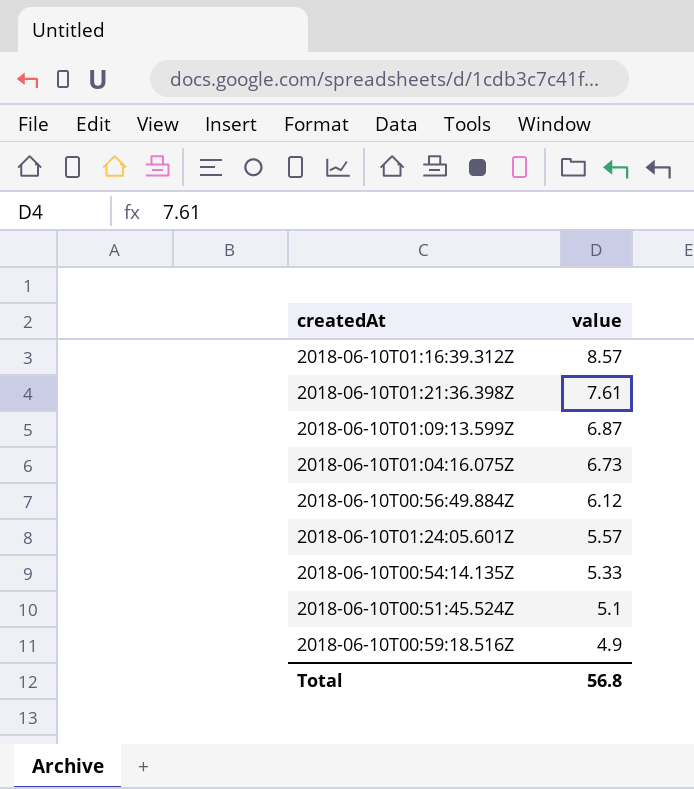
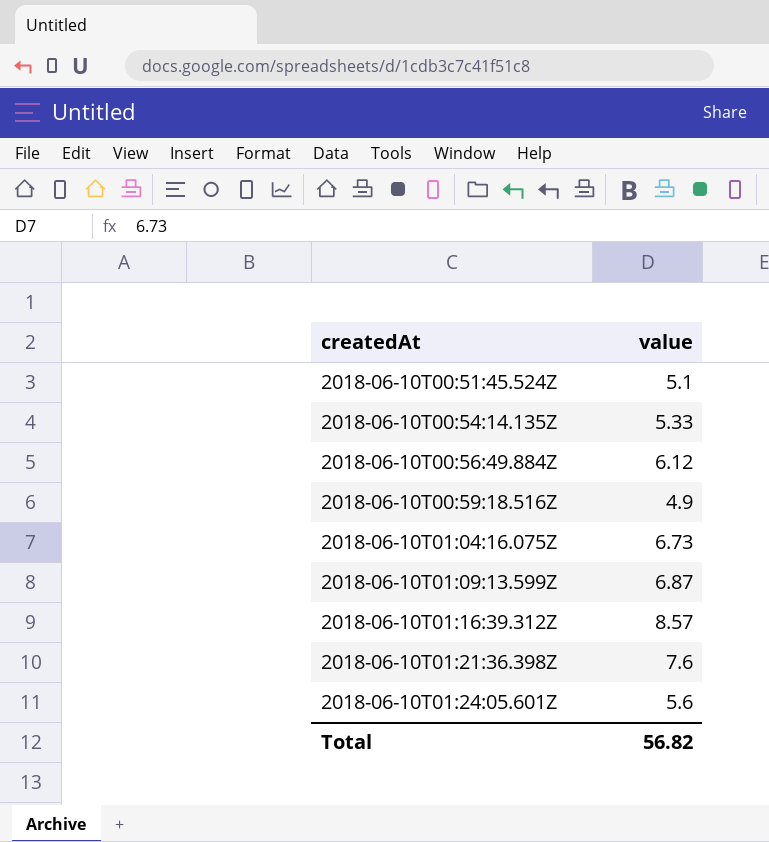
row order: value descending -> createdAt ascending
2018-06-10T01:21:36.398Z | value: 7.61 -> 7.6
2018-06-10T01:24:05.601Z | value: 5.57 -> 5.6
Total | value: 56.8 -> 56.82

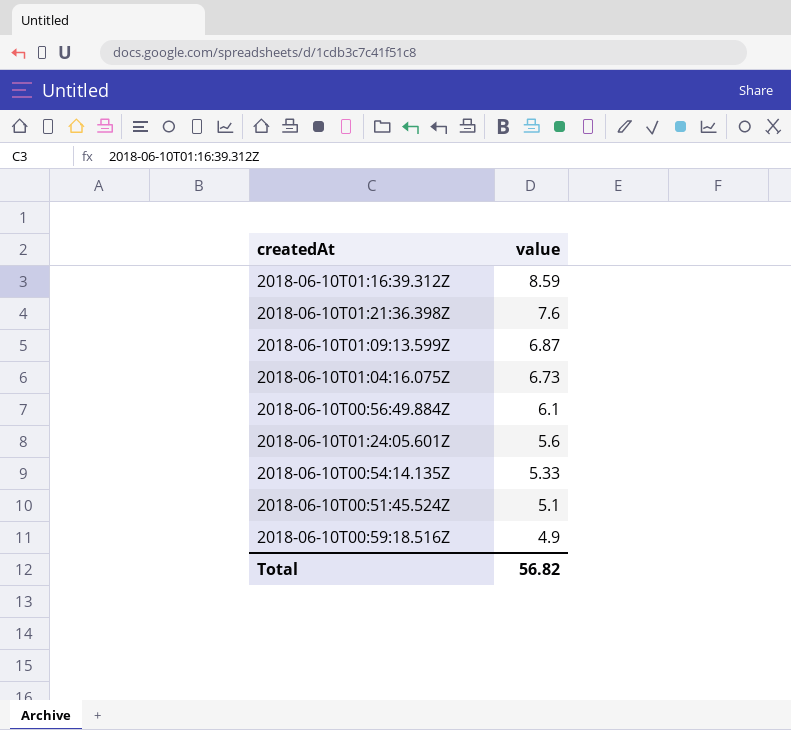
row order: createdAt ascending -> value descending
2018-06-10T01:16:39.312Z | value: 8.57 -> 8.59
2018-06-10T00:56:49.884Z | value: 6.12 -> 6.1

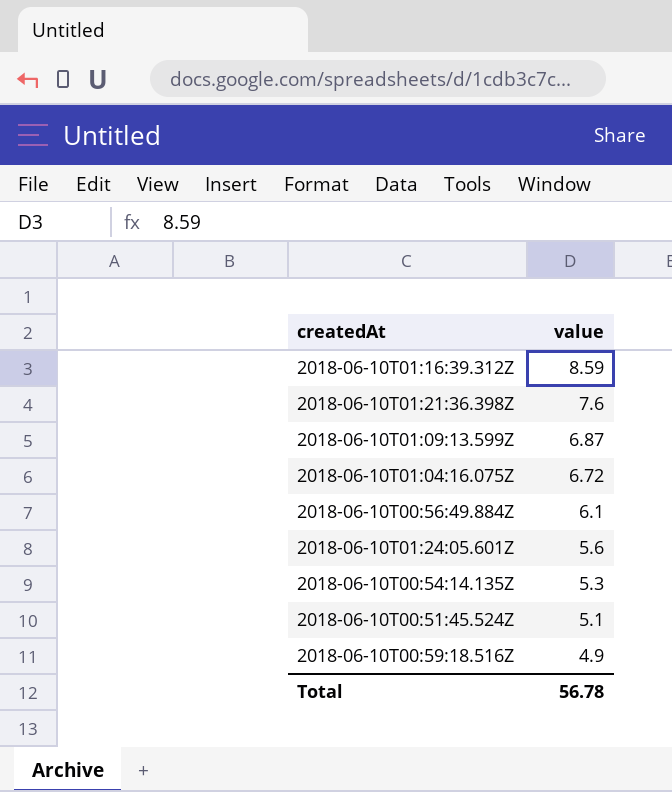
2018-06-10T01:04:16.075Z | value: 6.73 -> 6.72
2018-06-10T00:54:14.135Z | value: 5.33 -> 5.3
Total | value: 56.82 -> 56.78

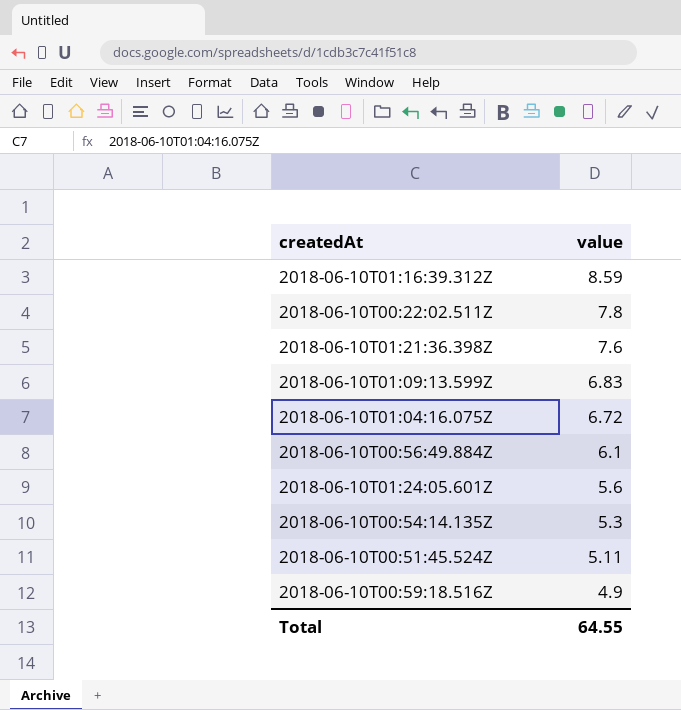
row 2018-06-10T00:22:02.511Z: none -> 7.8
2018-06-10T01:09:13.599Z | value: 6.87 -> 6.83
2018-06-10T00:51:45.524Z | value: 5.1 -> 5.11
Total | value: 56.78 -> 64.55

